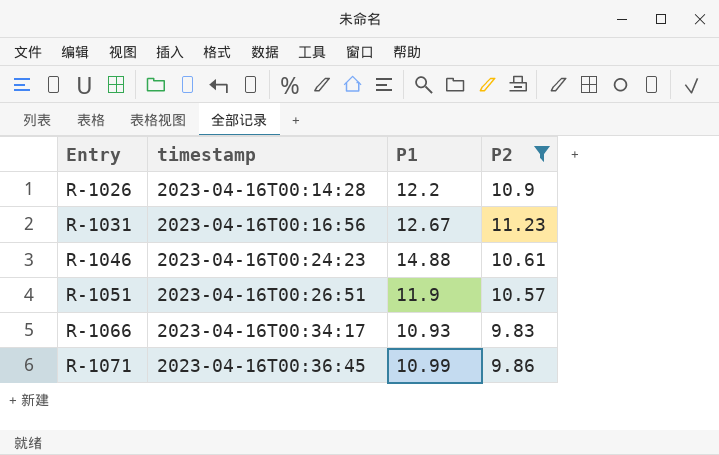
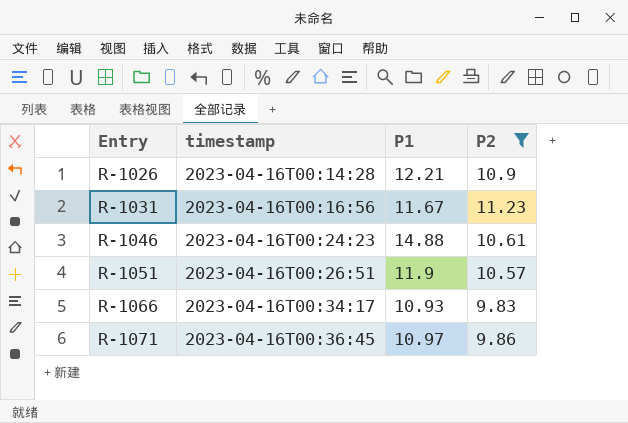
R-1026 | P1: 12.2 -> 12.21
R-1031 | P1: 12.67 -> 11.67
R-1071 | P1: 10.99 -> 10.97

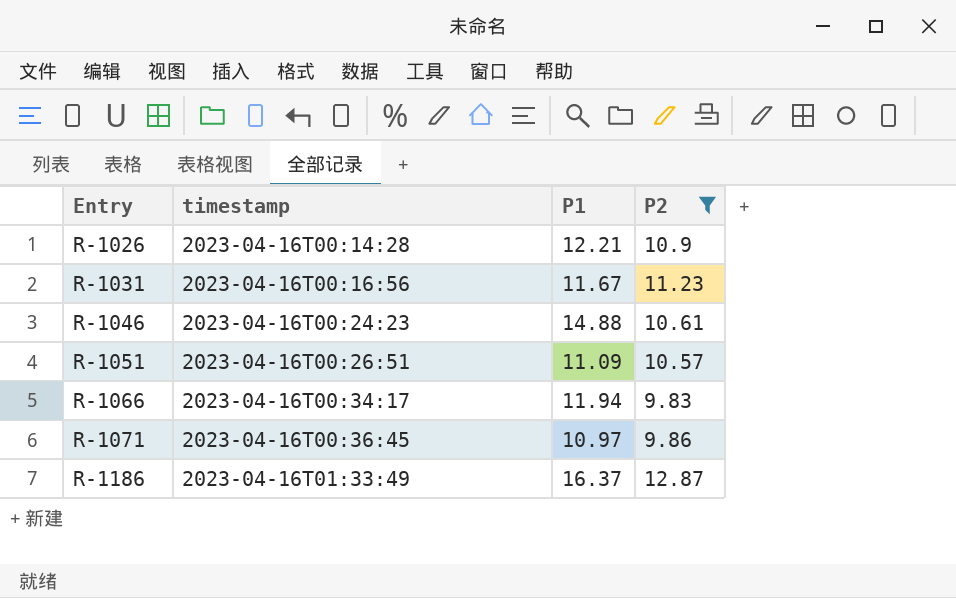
R-1051 | P1: 11.9 -> 11.09
R-1066 | P1: 10.93 -> 11.94
row R-1186: none -> 2023-04-16T01:33:49 | 16.37 | 12.87

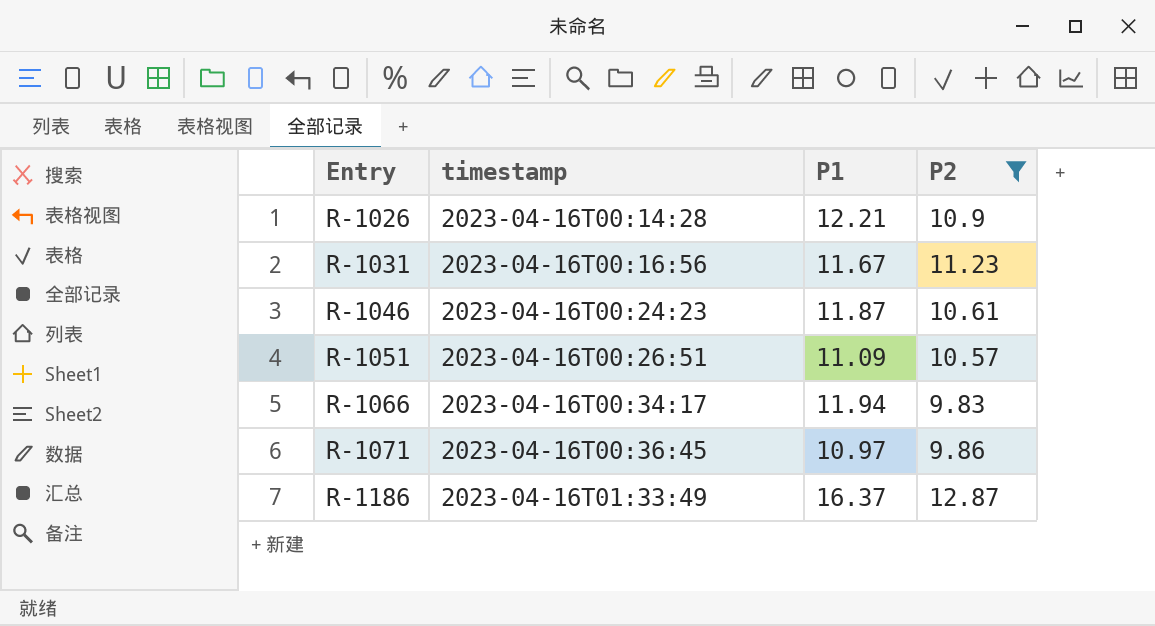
R-1046 | P1: 14.88 -> 11.87

